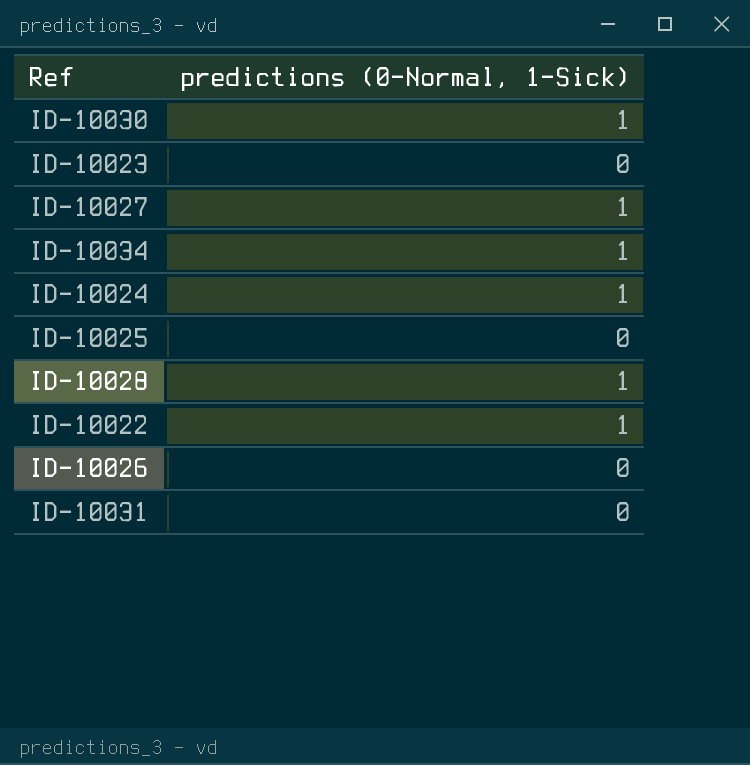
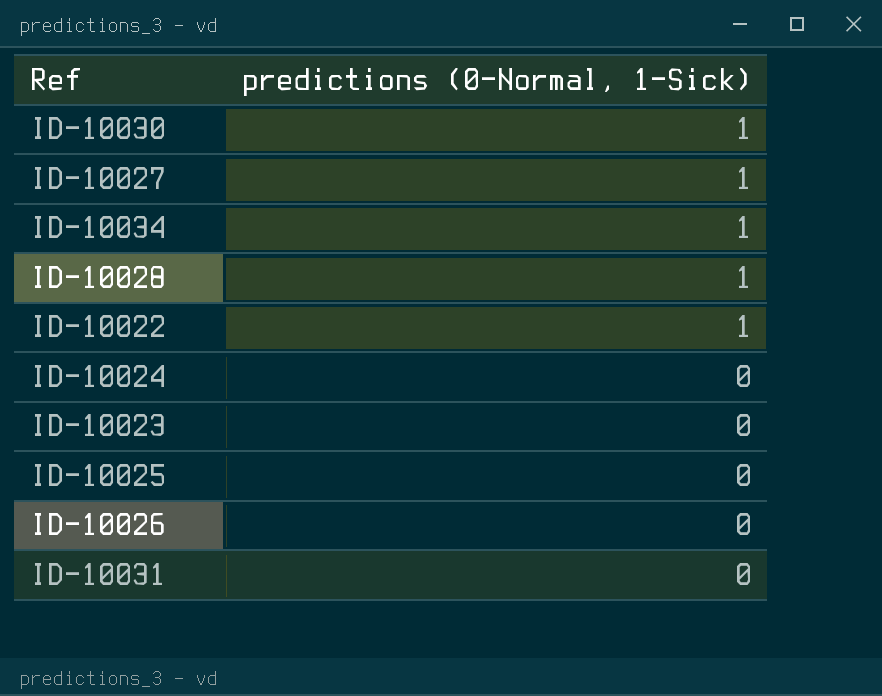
row order: none -> predictions (0-Normal, 1-Sick) descending
ID-10024 | predictions (0-Normal, 1-Sick): 1 -> 0

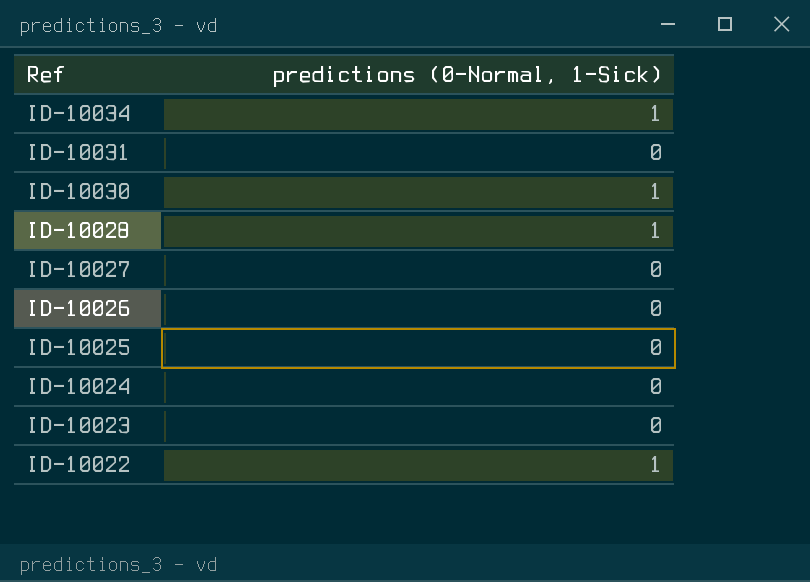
row order: predictions (0-Normal, 1-Sick) descending -> Ref descending
ID-10027 | predictions (0-Normal, 1-Sick): 1 -> 0

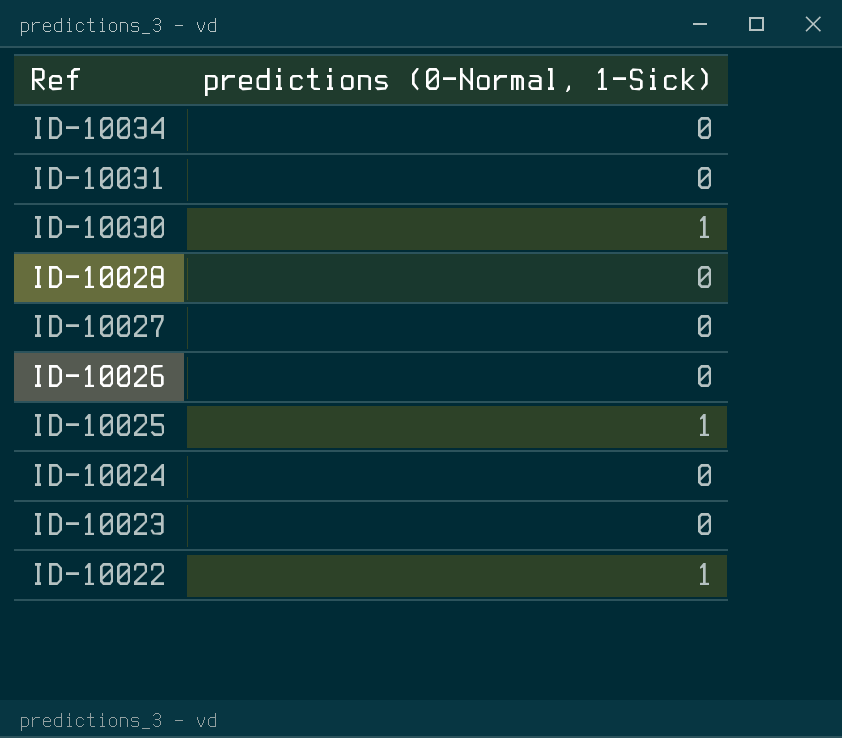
ID-10034 | predictions (0-Normal, 1-Sick): 1 -> 0
ID-10028 | predictions (0-Normal, 1-Sick): 1 -> 0
ID-10025 | predictions (0-Normal, 1-Sick): 0 -> 1

